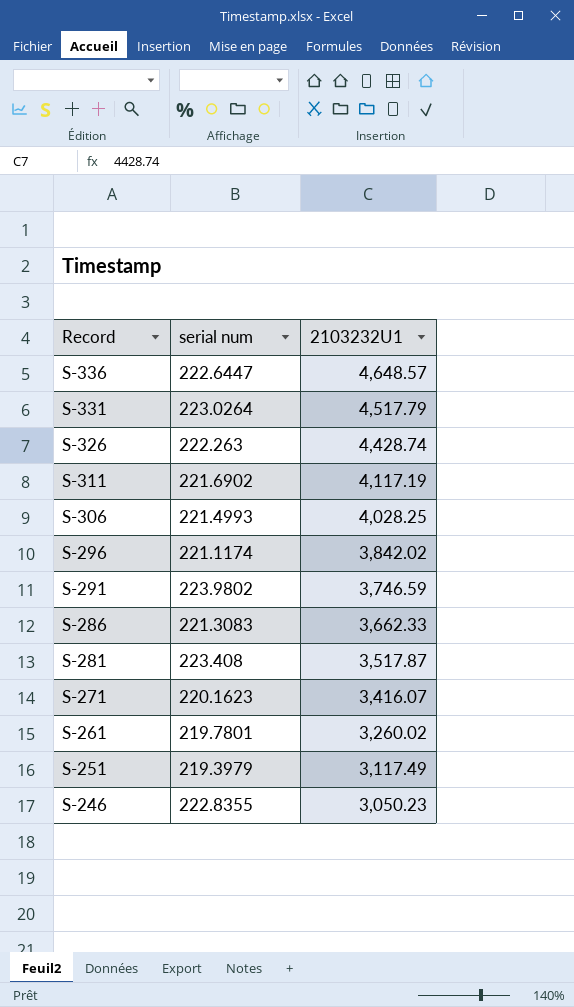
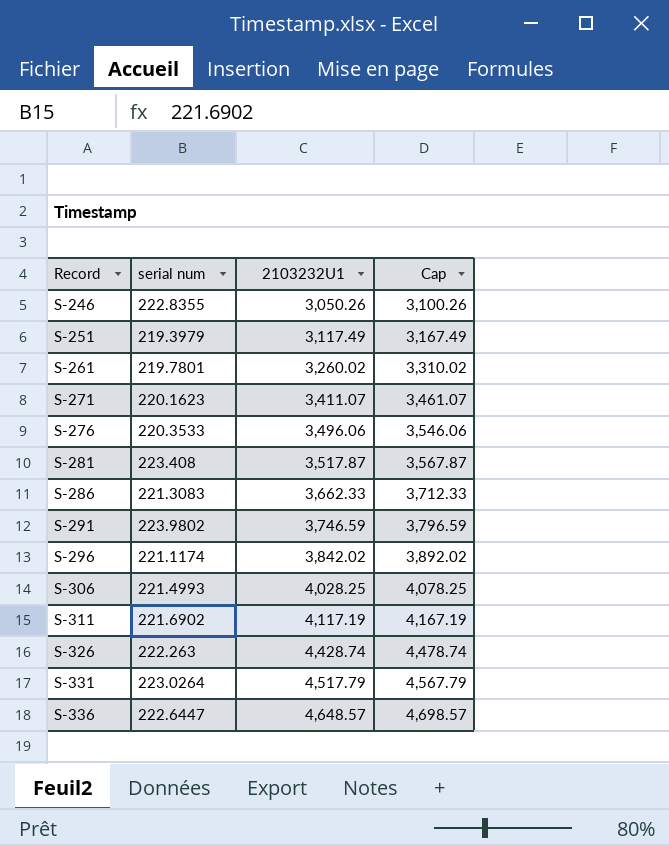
row order: Record descending -> Record ascending
column Cap | formula: none -> [2103232U1] + 50
S-246 | 2103232U1: 3,050.23 -> 3,050.26
S-271 | 2103232U1: 3,416.07 -> 3,411.07
row S-276: none -> 220.3533 | 3,496.06 | 3,546.06

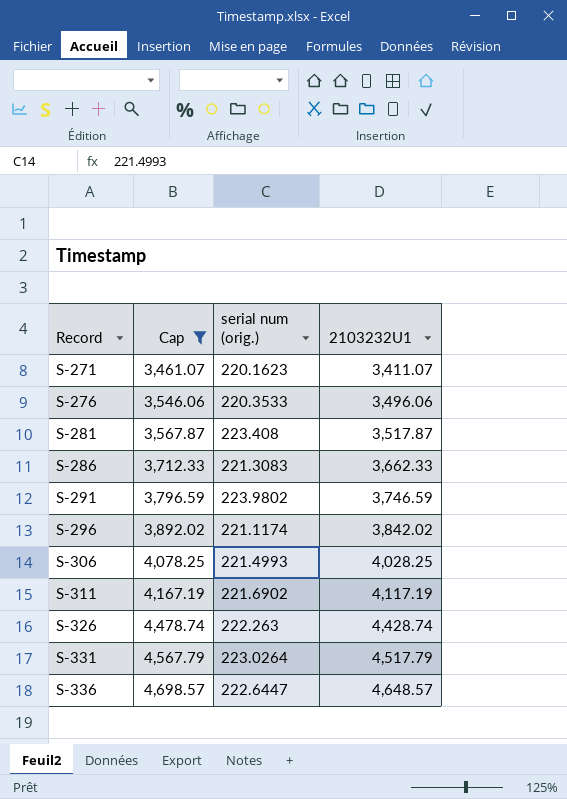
filter: none -> Cap >= 3,461.07
column Cap | position: 4 -> 2
column name: serial num -> serial num (orig.)

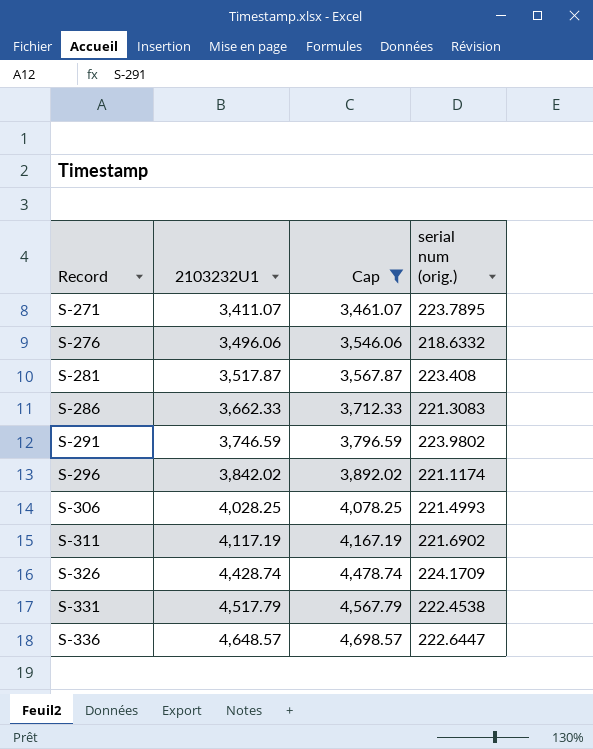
column 2103232U1 | position: 4 -> 2
S-271 | serial num (orig.): 220.1623 -> 223.7895
S-276 | serial num (orig.): 220.3533 -> 218.6332
S-326 | serial num (orig.): 222.263 -> 224.1709
S-331 | serial num (orig.): 223.0264 -> 222.4538

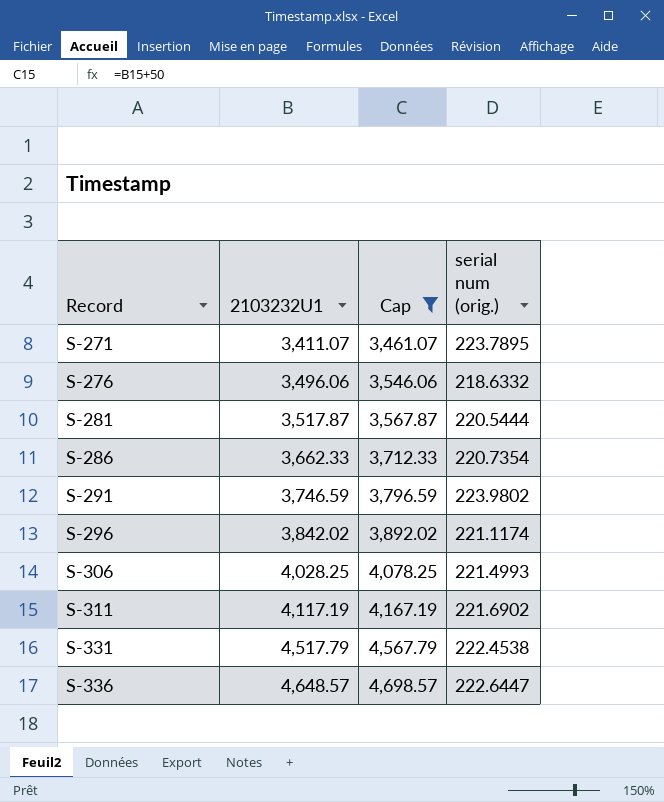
row S-326: 4,428.74 | 4,478.74 | 224.1709 -> none
S-281 | serial num (orig.): 223.408 -> 220.5444
S-286 | serial num (orig.): 221.3083 -> 220.7354

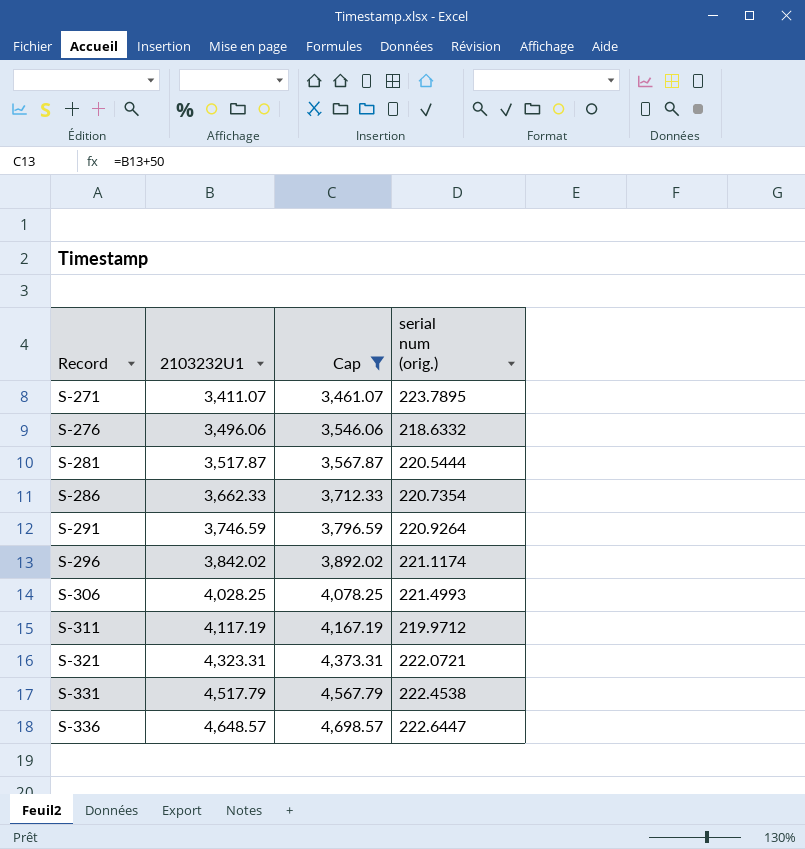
S-291 | serial num (orig.): 223.9802 -> 220.9264
S-311 | serial num (orig.): 221.6902 -> 219.9712
row S-321: none -> 4,323.31 | 4,373.31 | 222.0721

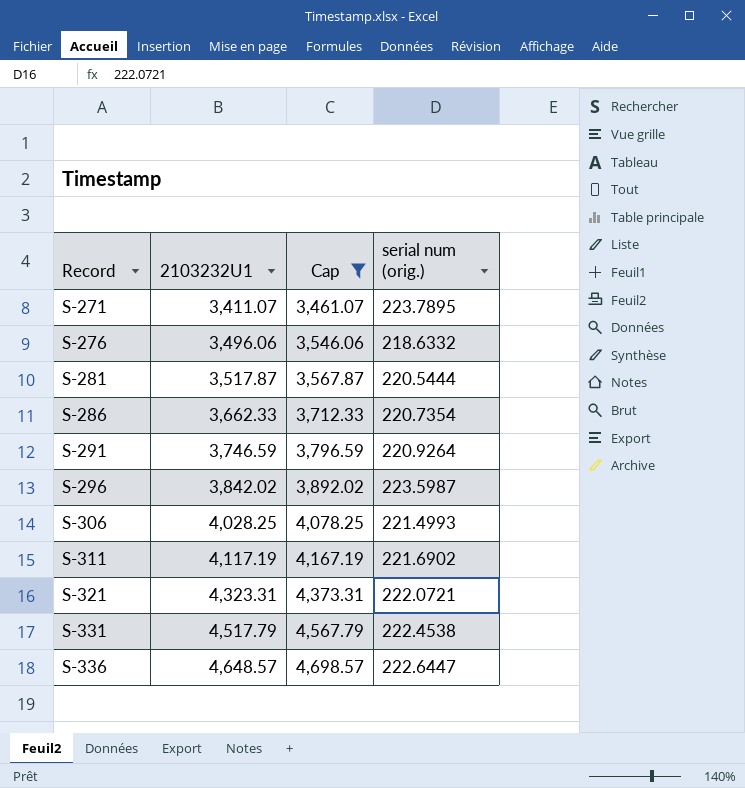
S-296 | serial num (orig.): 221.1174 -> 223.5987
S-311 | serial num (orig.): 219.9712 -> 221.6902

